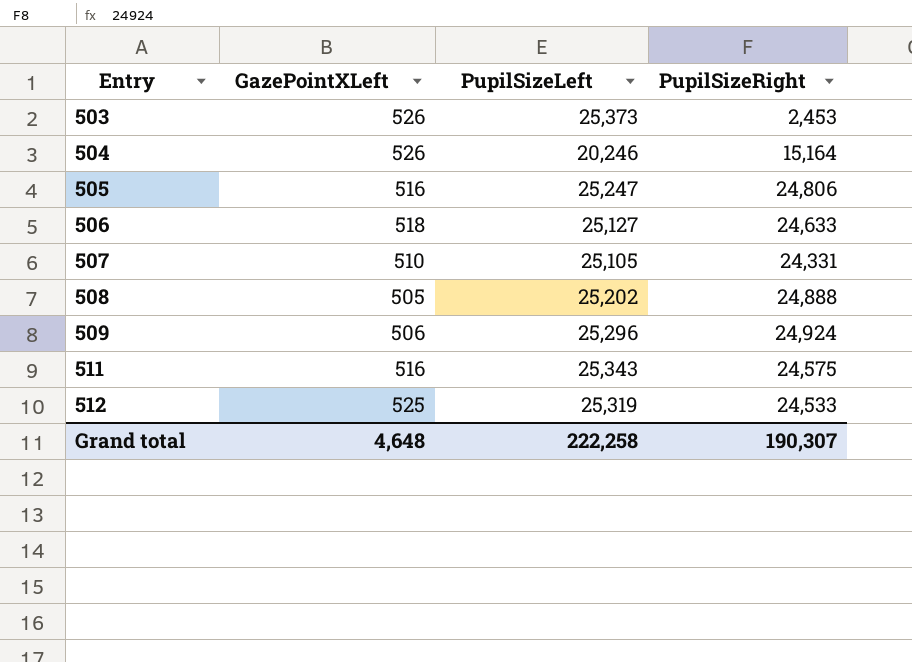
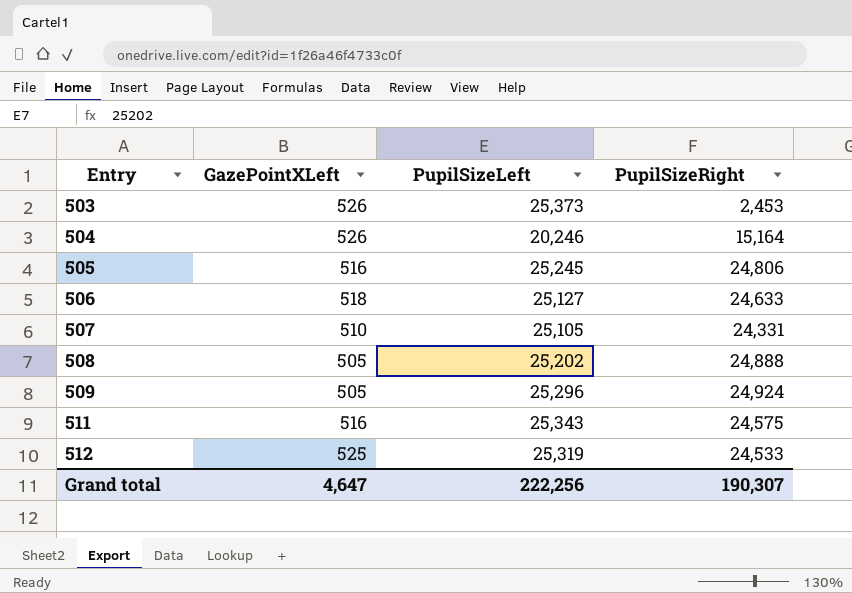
505 | PupilSizeLeft: 25,247 -> 25,245
509 | GazePointXLeft: 506 -> 505
Grand total | GazePointXLeft: 4,648 -> 4,647
Grand total | PupilSizeLeft: 222,258 -> 222,256

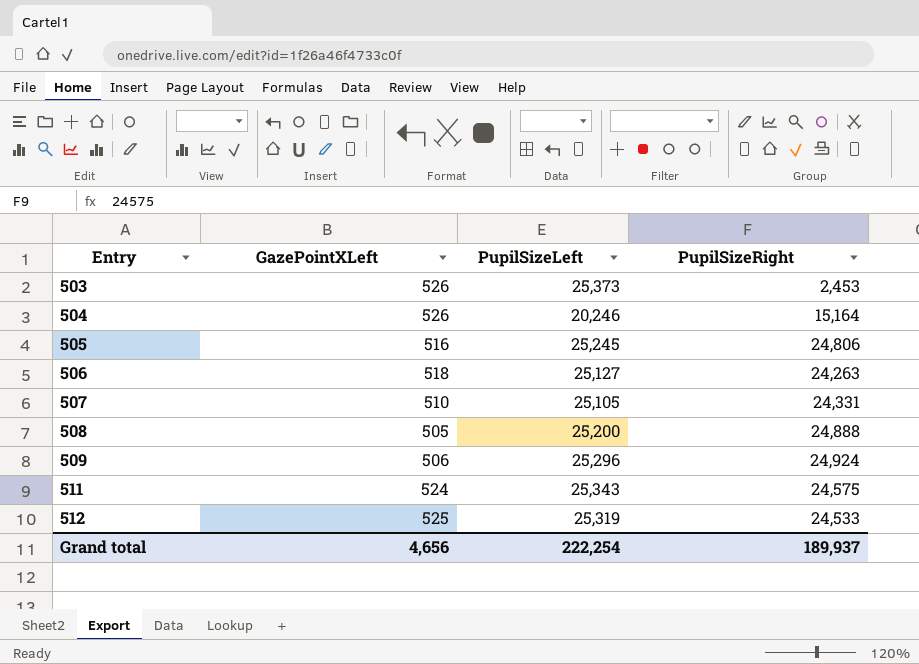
506 | PupilSizeRight: 24,633 -> 24,263
508 | PupilSizeLeft: 25,202 -> 25,200
509 | GazePointXLeft: 505 -> 506
511 | GazePointXLeft: 516 -> 524
Grand total | GazePointXLeft: 4,647 -> 4,656
Grand total | PupilSizeLeft: 222,256 -> 222,254
Grand total | PupilSizeRight: 190,307 -> 189,937

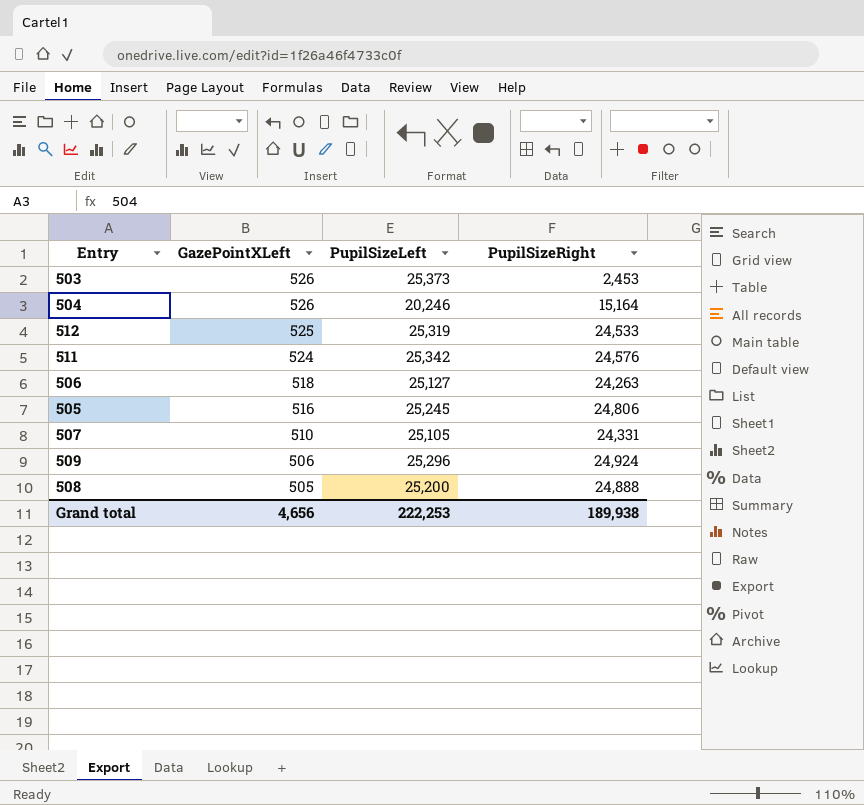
row order: Entry ascending -> GazePointXLeft descending
511 | PupilSizeLeft: 25,343 -> 25,342
511 | PupilSizeRight: 24,575 -> 24,576
Grand total | PupilSizeLeft: 222,254 -> 222,253
Grand total | PupilSizeRight: 189,937 -> 189,938

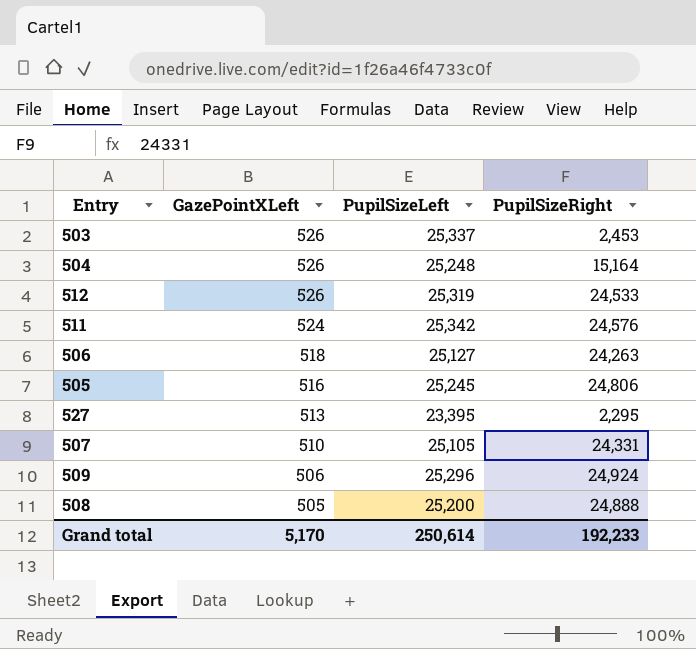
503 | PupilSizeLeft: 25,373 -> 25,337
504 | PupilSizeLeft: 20,246 -> 25,248
512 | GazePointXLeft: 525 -> 526
row 527: none -> 513 | 23,395 | 2,295
Grand total | GazePointXLeft: 4,656 -> 5,170
Grand total | PupilSizeLeft: 222,253 -> 250,614
Grand total | PupilSizeRight: 189,938 -> 192,233

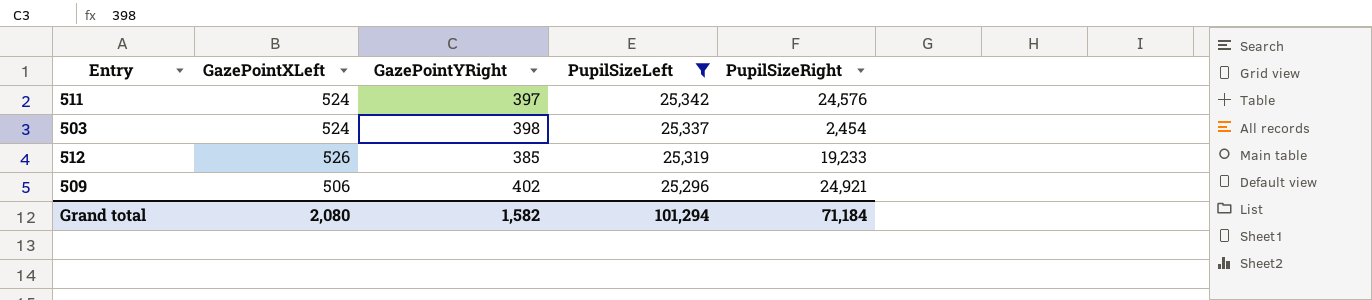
filter: none -> PupilSizeLeft >= 25,296
row order: GazePointXLeft descending -> PupilSizeLeft descending
column GazePointYRight | position: none -> 3
503 | GazePointXLeft: 526 -> 524
503 | PupilSizeRight: 2,453 -> 2,454
512 | PupilSizeRight: 24,533 -> 19,233
509 | PupilSizeRight: 24,924 -> 24,921
Grand total | GazePointXLeft: 5,170 -> 2,080
Grand total | PupilSizeLeft: 250,614 -> 101,294
Grand total | PupilSizeRight: 192,233 -> 71,184

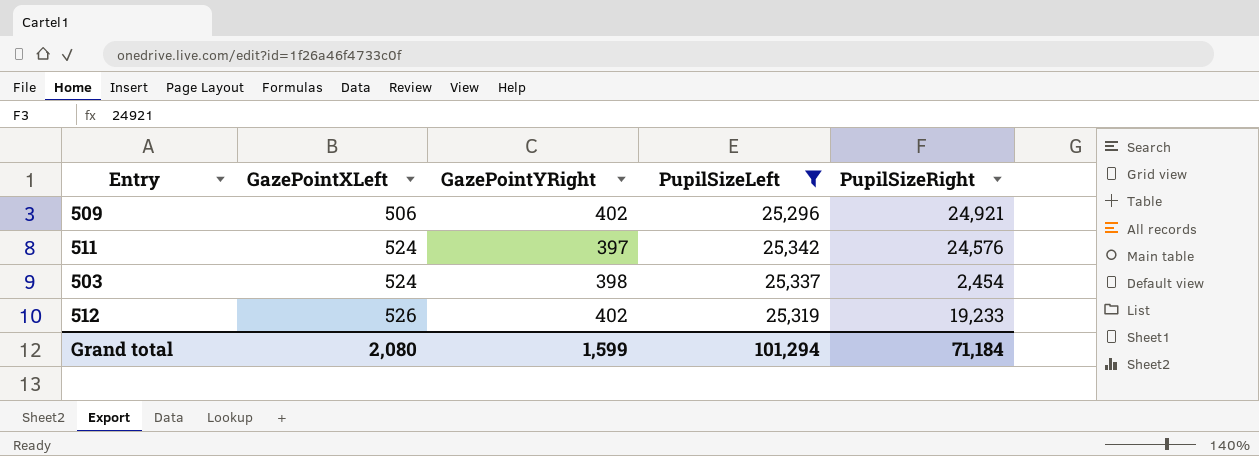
row order: PupilSizeLeft descending -> GazePointXLeft ascending
512 | GazePointYRight: 385 -> 402
Grand total | GazePointYRight: 1,582 -> 1,599

